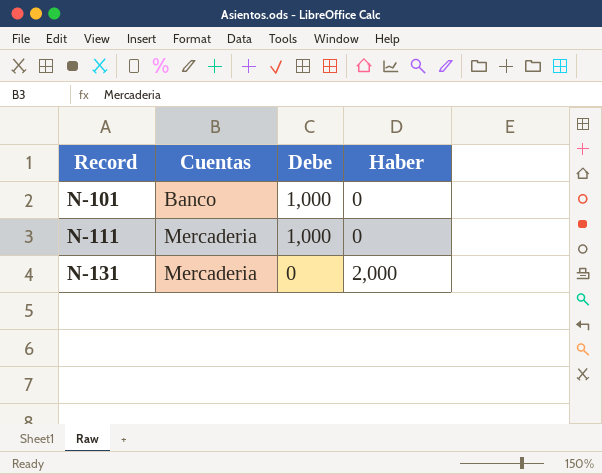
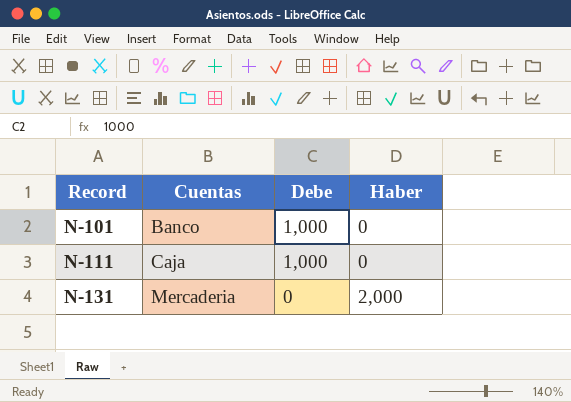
N-111 | Cuentas: Mercaderia -> Caja

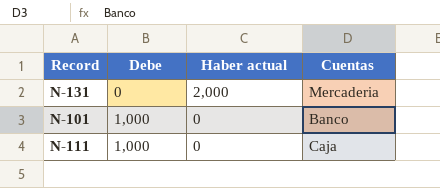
row order: Record ascending -> Debe ascending
column name: Haber -> Haber actual
column Cuentas | position: 2 -> 4

